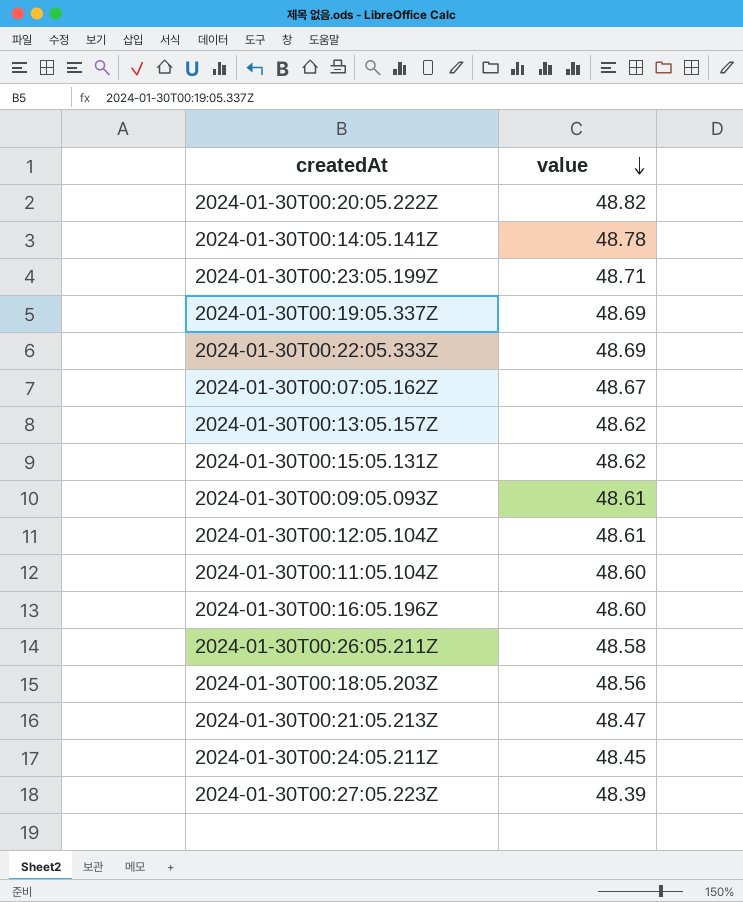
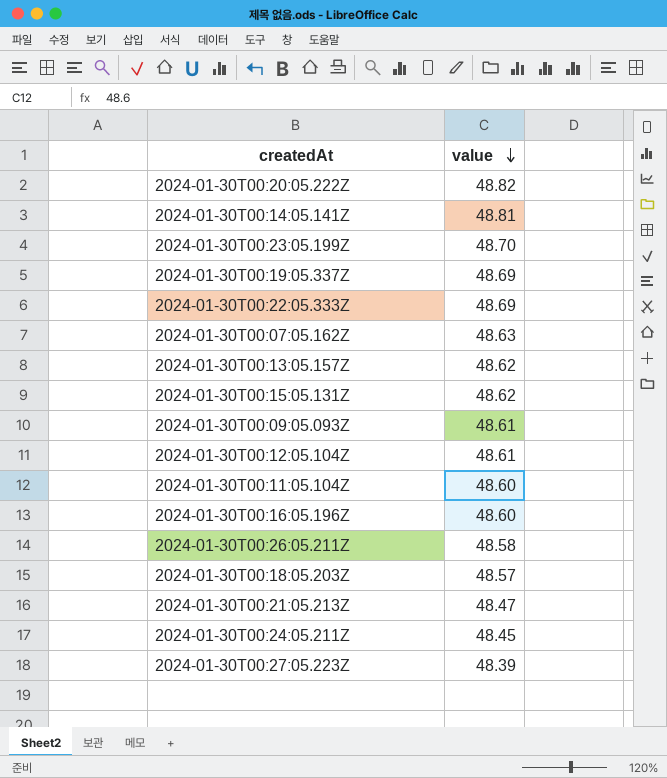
2024-01-30T00:14:05.141Z | value: 48.78 -> 48.81
2024-01-30T00:23:05.199Z | value: 48.71 -> 48.70
2024-01-30T00:07:05.162Z | value: 48.67 -> 48.63
2024-01-30T00:18:05.203Z | value: 48.56 -> 48.57

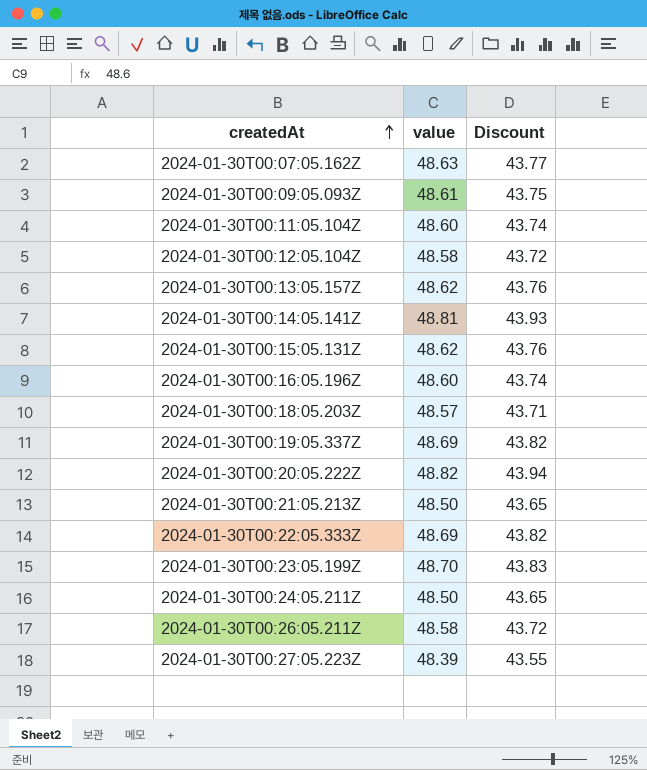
row order: value descending -> createdAt ascending
column Discount | formula: none -> [value] * 0.9
2024-01-30T00:12:05.104Z | value: 48.61 -> 48.58
2024-01-30T00:21:05.213Z | value: 48.47 -> 48.50
2024-01-30T00:24:05.211Z | value: 48.45 -> 48.50

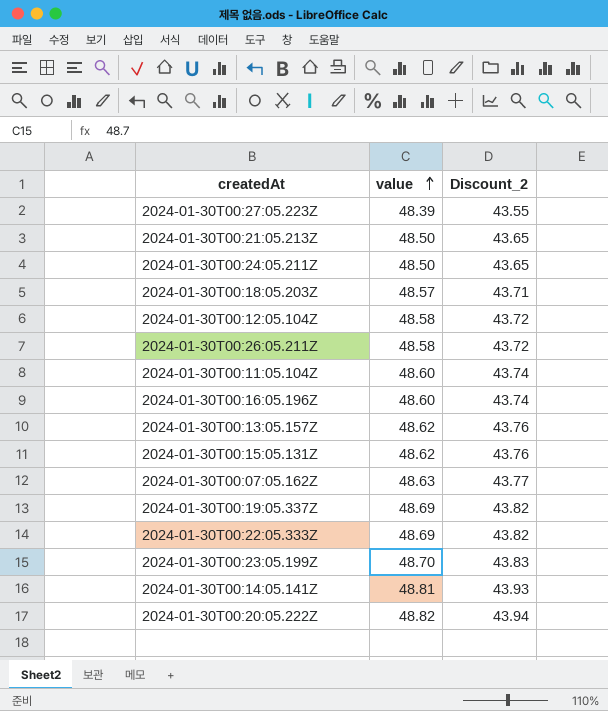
row order: createdAt ascending -> value ascending
column name: Discount -> Discount_2
row 2024-01-30T00:09:05.093Z: 48.61 | 43.75 -> none

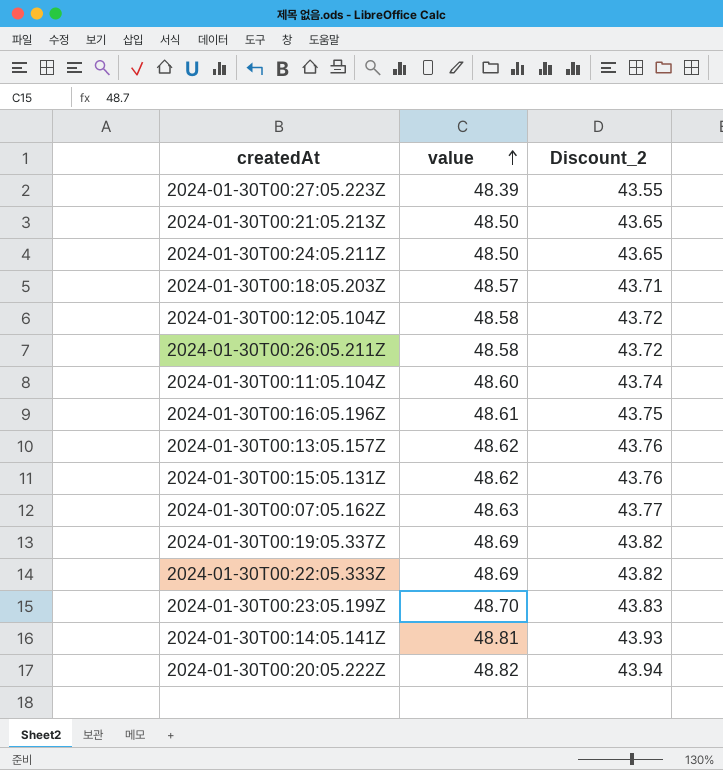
2024-01-30T00:16:05.196Z | value: 48.60 -> 48.61
2024-01-30T00:16:05.196Z | Discount_2: 43.74 -> 43.75

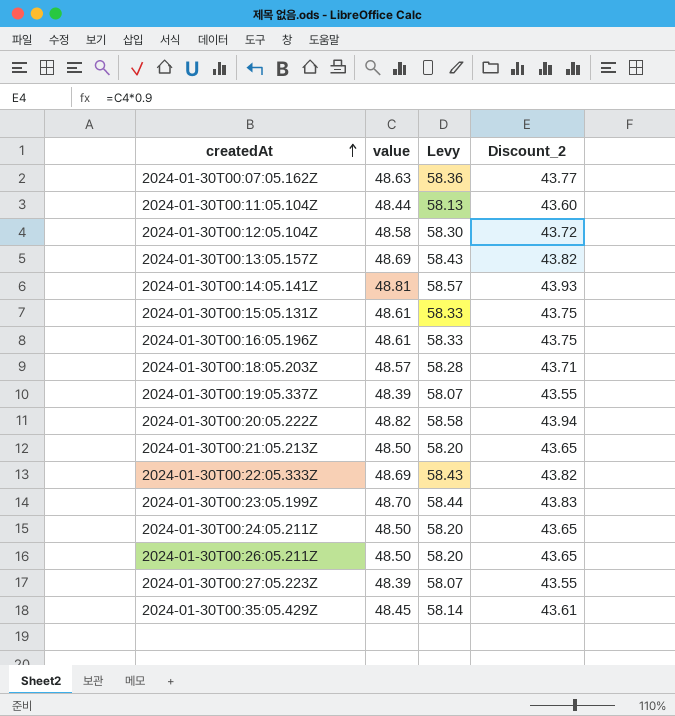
row order: value ascending -> createdAt ascending
column Levy | formula: none -> [value] * 1.2
2024-01-30T00:11:05.104Z | value: 48.60 -> 48.44
2024-01-30T00:11:05.104Z | Discount_2: 43.74 -> 43.60
2024-01-30T00:13:05.157Z | value: 48.62 -> 48.69
2024-01-30T00:13:05.157Z | Discount_2: 43.76 -> 43.82
2024-01-30T00:15:05.131Z | value: 48.62 -> 48.61
2024-01-30T00:15:05.131Z | Discount_2: 43.76 -> 43.75
2024-01-30T00:19:05.337Z | value: 48.69 -> 48.39
2024-01-30T00:19:05.337Z | Discount_2: 43.82 -> 43.55
2024-01-30T00:26:05.211Z | value: 48.58 -> 48.50
2024-01-30T00:26:05.211Z | Discount_2: 43.72 -> 43.65
row 2024-01-30T00:35:05.429Z: none -> 48.45 | 58.14 | 43.61

